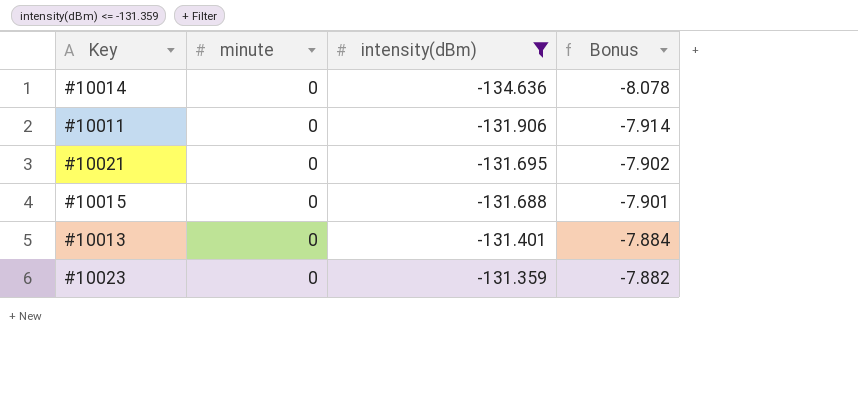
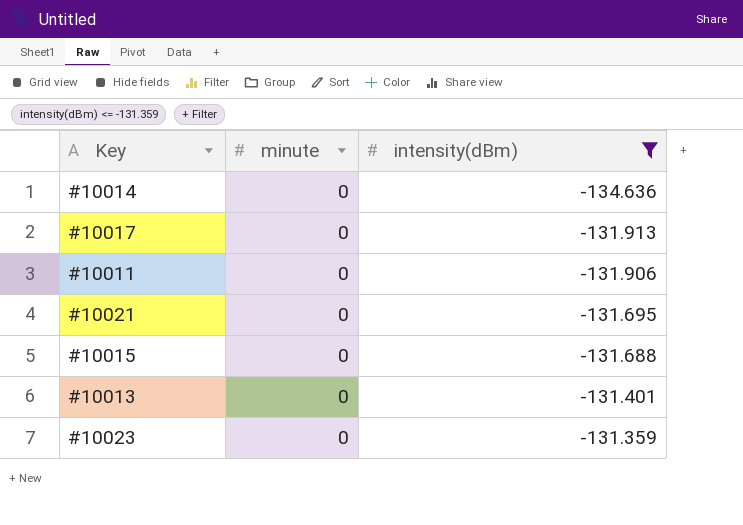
column Bonus | formula: [intensity(dBm)] * 0.06 -> none
row #10017: none -> 0 | -131.913

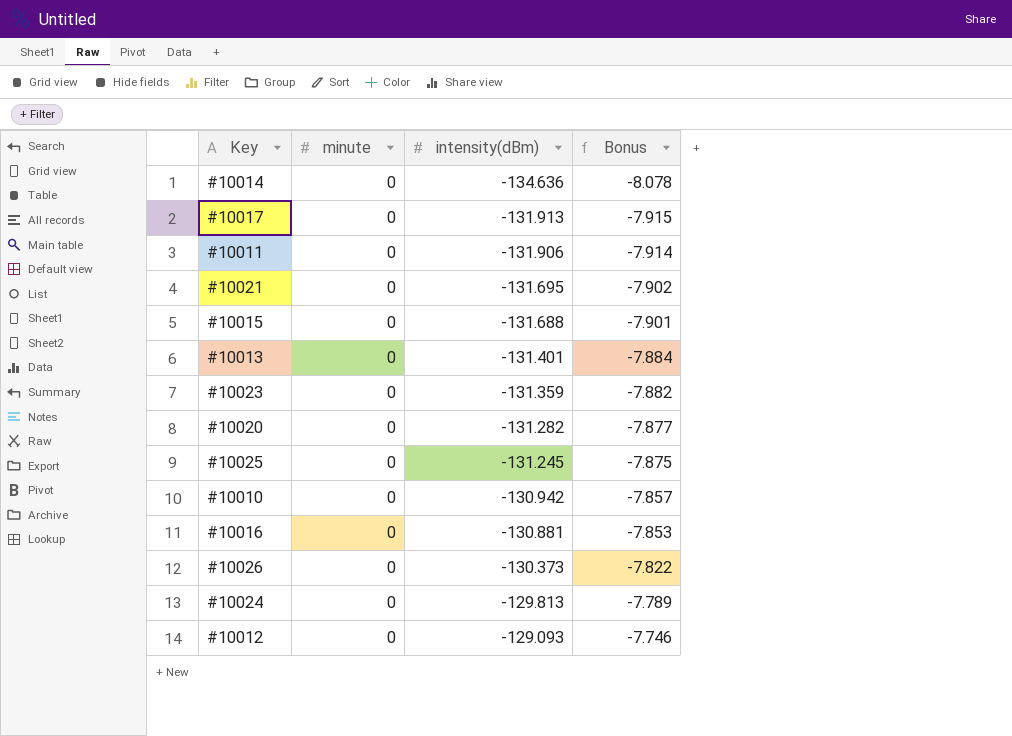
filter: intensity(dBm) <= -131.359 -> none
column Bonus | formula: none -> [intensity(dBm)] * 0.06

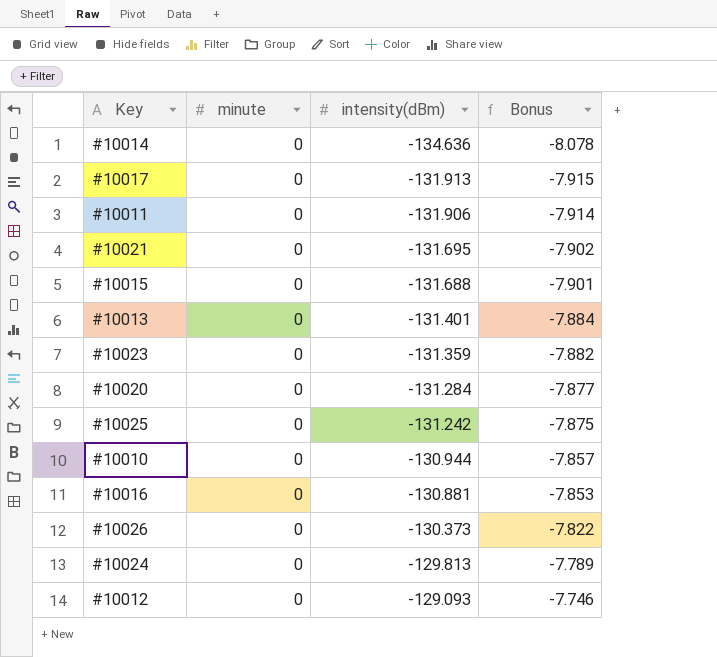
#10020 | intensity(dBm): -131.282 -> -131.284
#10025 | intensity(dBm): -131.245 -> -131.242
#10010 | intensity(dBm): -130.942 -> -130.944

